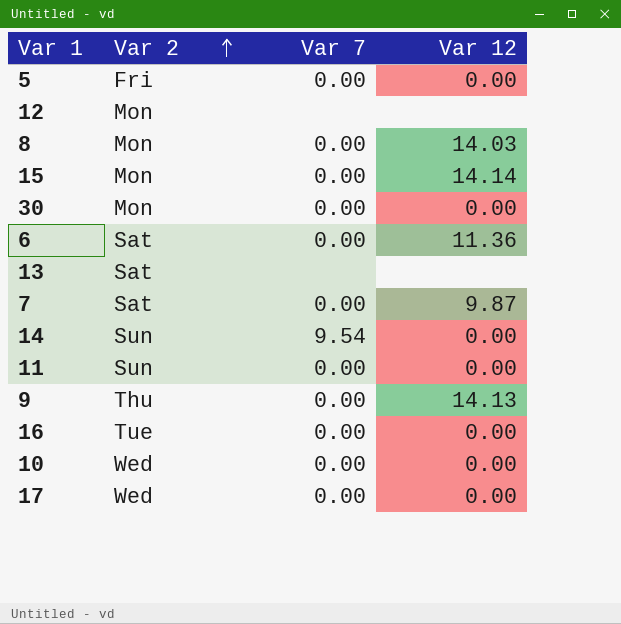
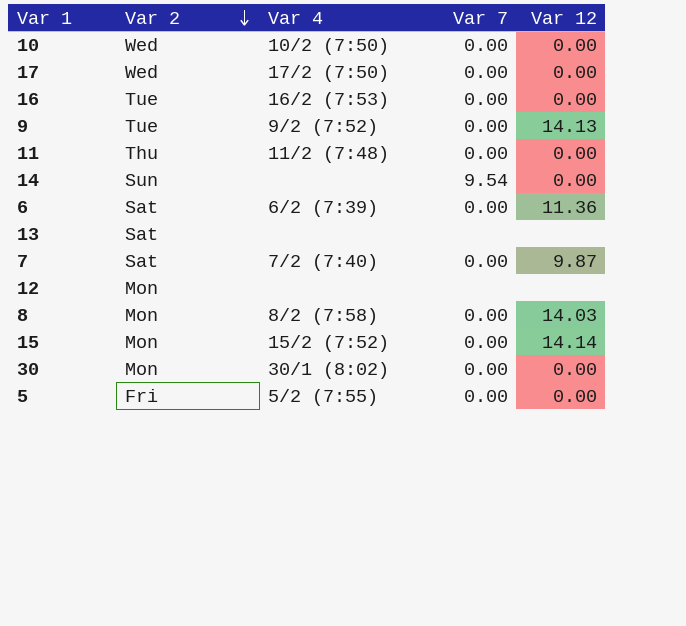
row order: Var 2 ascending -> Var 2 descending
column Var 4 | position: none -> 3
9 | Var 2: Thu -> Tue
11 | Var 2: Sun -> Thu

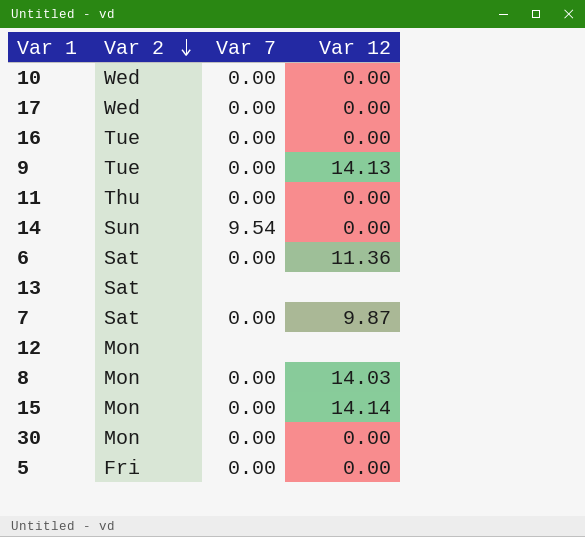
column Var 4 | position: 3 -> none

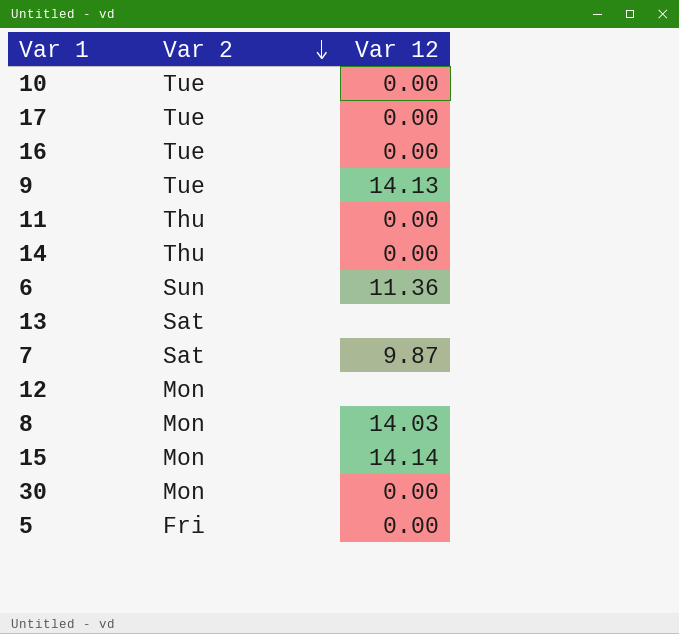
column Var 7 | position: 3 -> none
10 | Var 2: Wed -> Tue
17 | Var 2: Wed -> Tue
14 | Var 2: Sun -> Thu
6 | Var 2: Sat -> Sun

